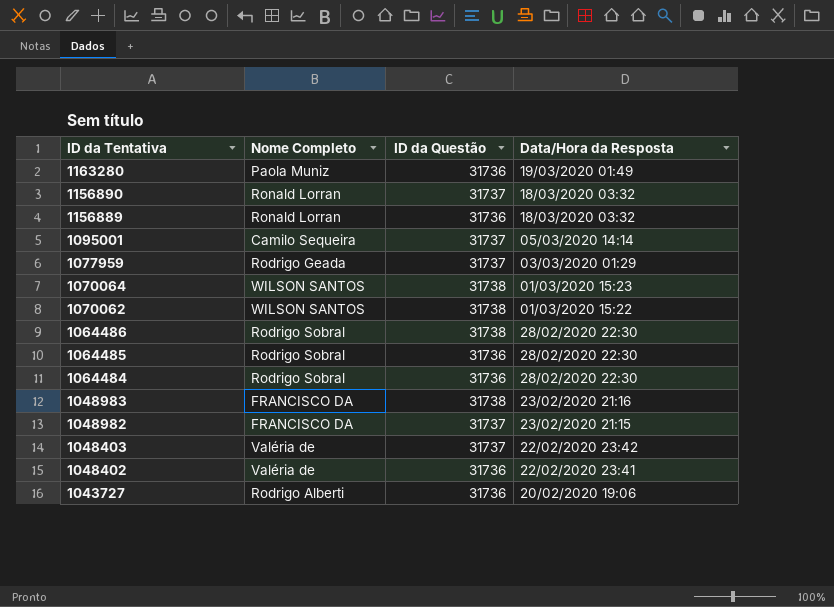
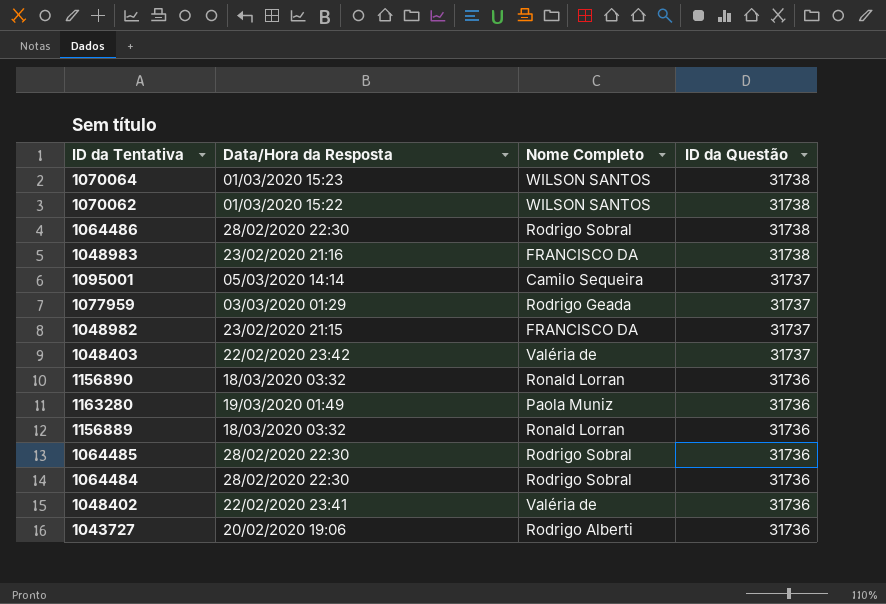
row order: ID da Tentativa descending -> ID da Questão descending
column Data/Hora da Resposta | position: 4 -> 2
1156890 | ID da Questão: 31737 -> 31736

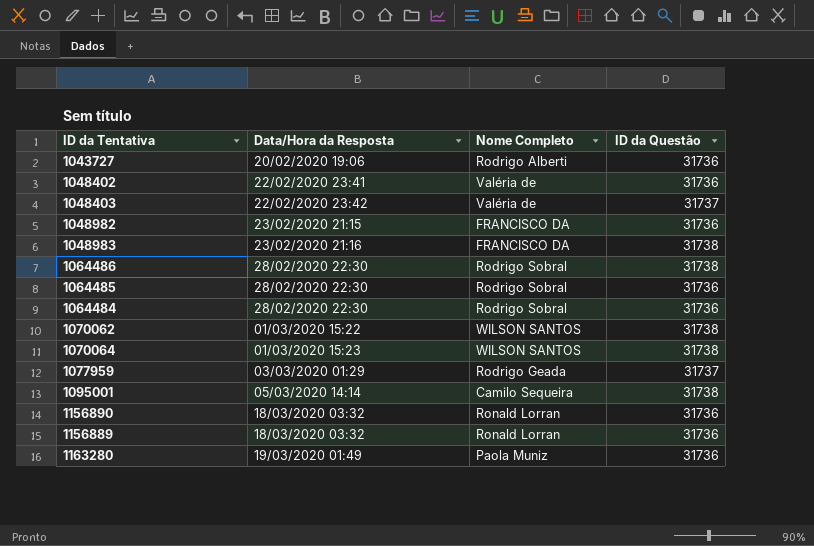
row order: ID da Questão descending -> Data/Hora da Resposta ascending
1048982 | ID da Questão: 31737 -> 31736
1095001 | ID da Questão: 31737 -> 31738

